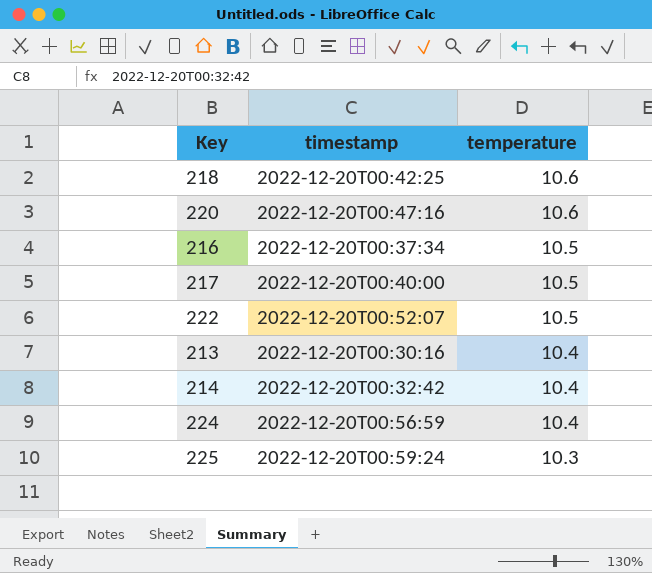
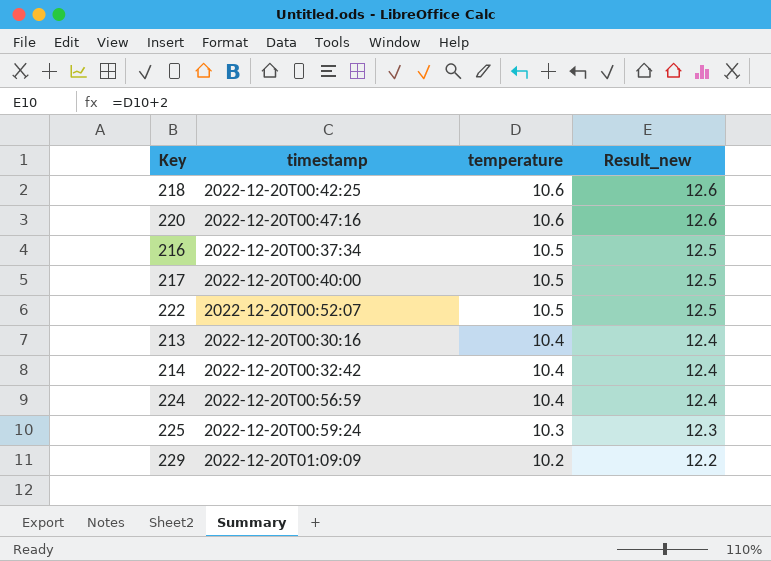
column Result_new | formula: none -> [temperature] + 2
row 229: none -> 2022-12-20T01:09:09 | 10.2 | 12.2

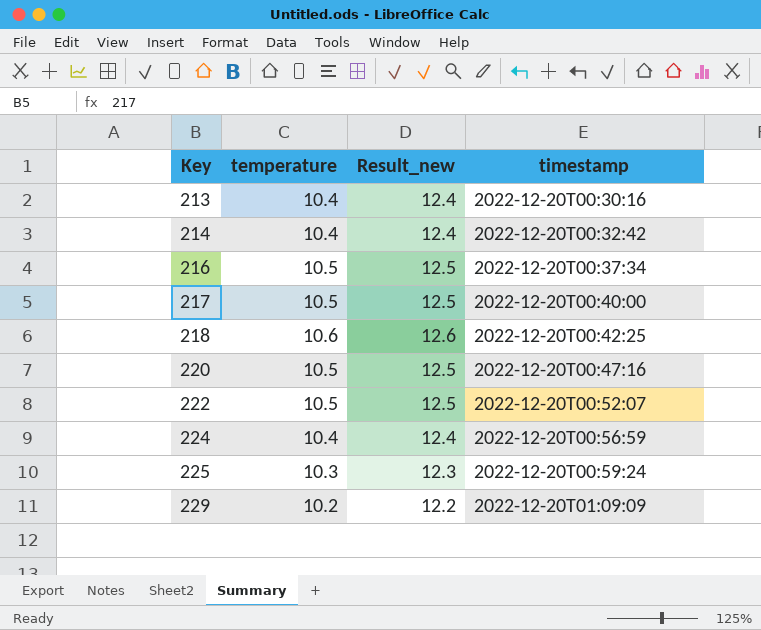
row order: temperature descending -> Key ascending
column timestamp | position: 2 -> 4
220 | temperature: 10.6 -> 10.5
220 | Result_new: 12.6 -> 12.5

